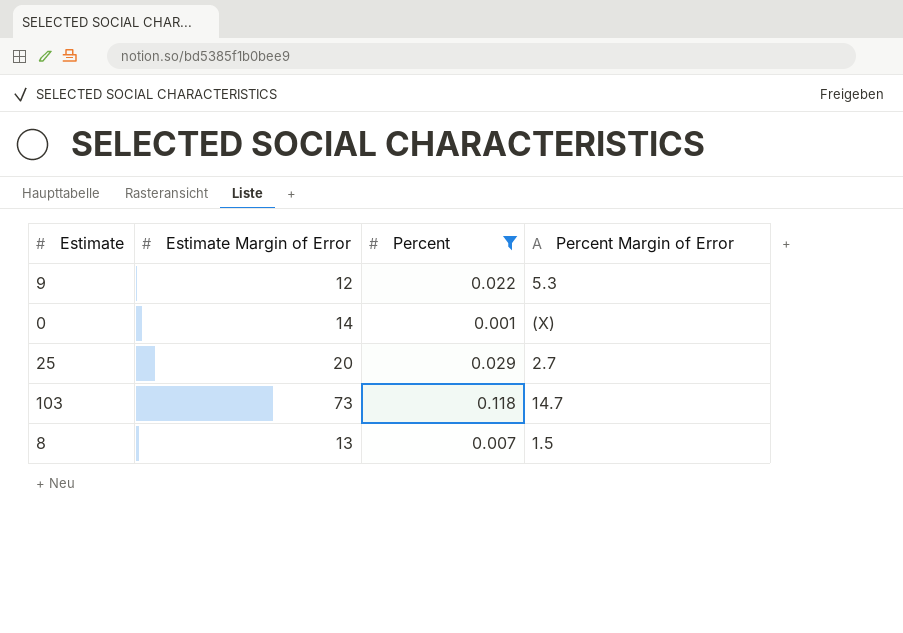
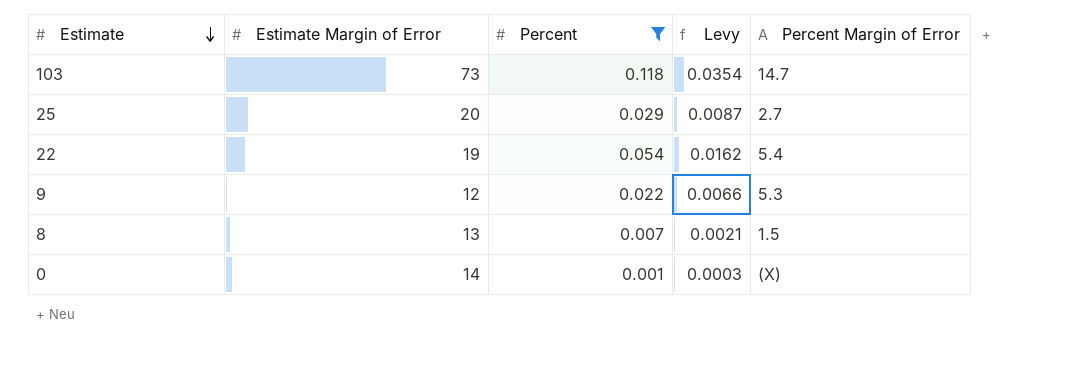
row order: none -> Estimate descending
column Levy | formula: none -> [Percent] * 0.3
row 22: none -> 19 | 0.054 | 0.0162 | 5.4

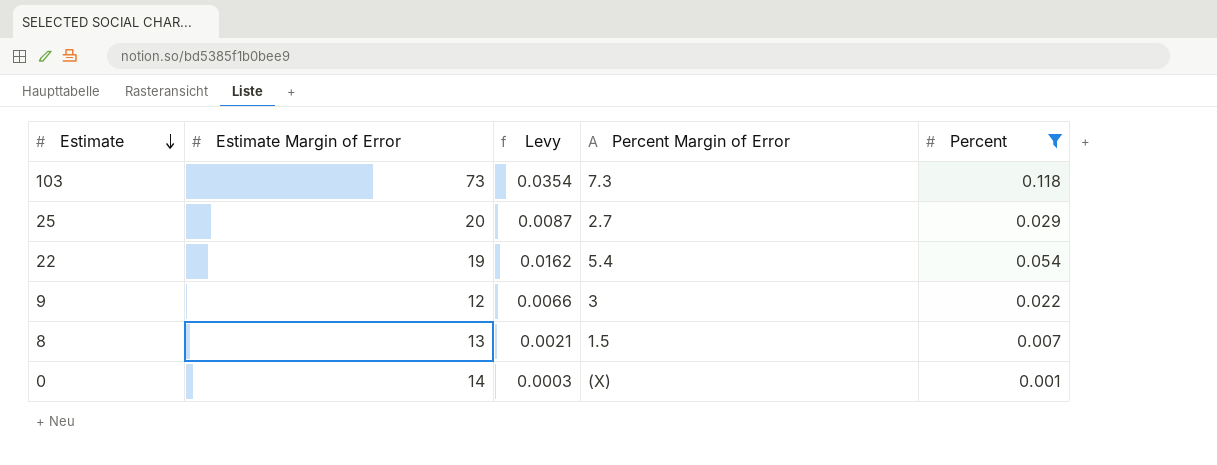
column Percent | position: 3 -> 5
103 | Percent Margin of Error: 14.7 -> 7.3
9 | Percent Margin of Error: 5.3 -> 3

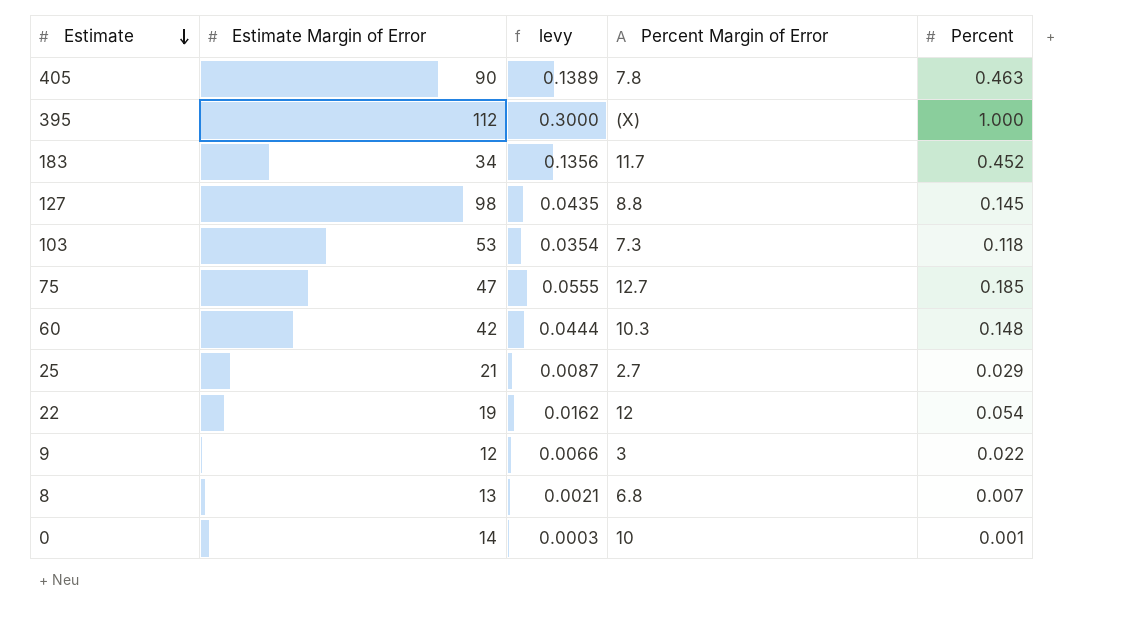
filter: Percent <= 0.118 -> none
column name: Levy -> levy
103 | Estimate Margin of Error: 73 -> 53
25 | Estimate Margin of Error: 20 -> 21
22 | Percent Margin of Error: 5.4 -> 12
8 | Percent Margin of Error: 1.5 -> 6.8
0 | Percent Margin of Error: (X) -> 10

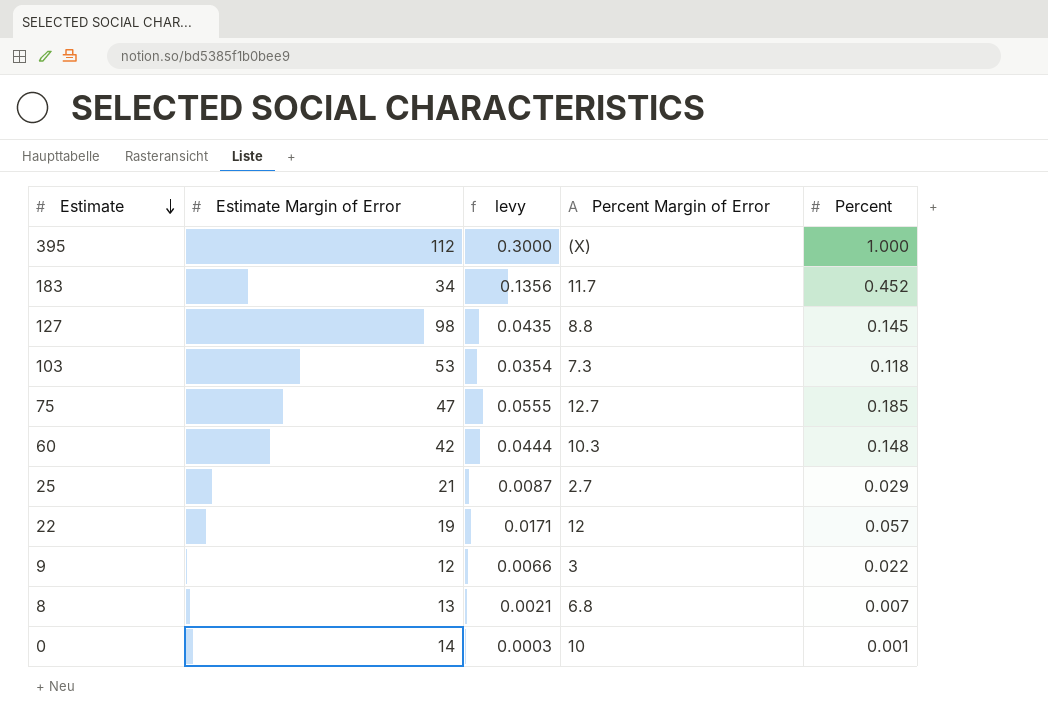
row 405: 90 | 0.1389 | 7.8 | 0.463 -> none
22 | levy: 0.0162 -> 0.0171
22 | Percent: 0.054 -> 0.057

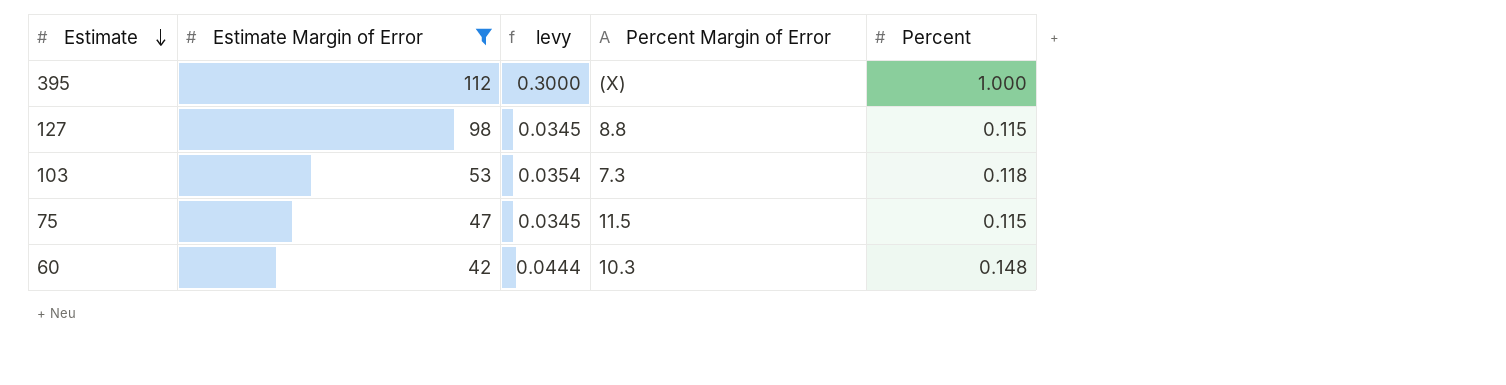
filter: none -> Estimate Margin of Error >= 42
127 | levy: 0.0435 -> 0.0345
127 | Percent: 0.145 -> 0.115
75 | levy: 0.0555 -> 0.0345
75 | Percent Margin of Error: 12.7 -> 11.5
75 | Percent: 0.185 -> 0.115

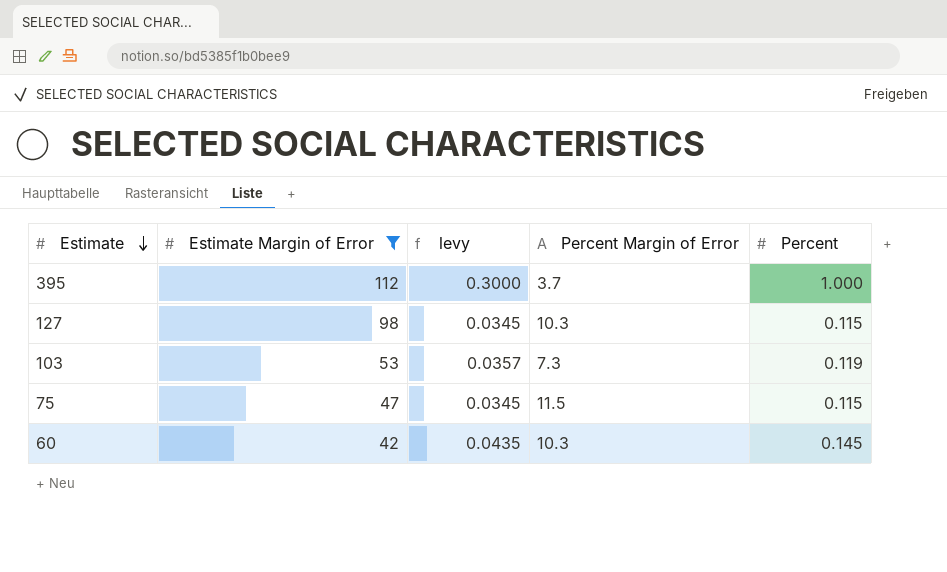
395 | Percent Margin of Error: (X) -> 3.7
127 | Percent Margin of Error: 8.8 -> 10.3
103 | levy: 0.0354 -> 0.0357
103 | Percent: 0.118 -> 0.119
60 | levy: 0.0444 -> 0.0435
60 | Percent: 0.148 -> 0.145

